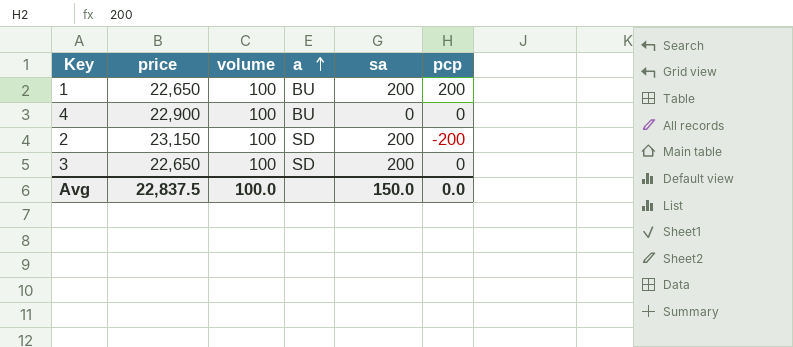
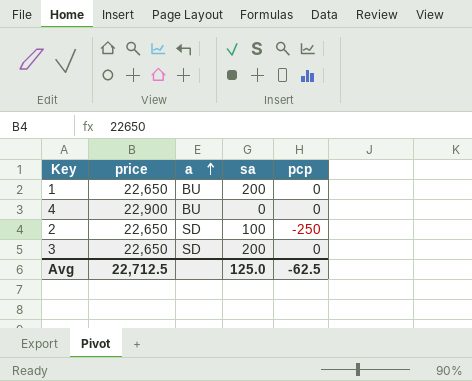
column volume | position: 3 -> none
1 | pcp: 200 -> 0
2 | price: 23,150 -> 22,650
2 | sa: 200 -> 100
2 | pcp: -200 -> -250
Avg | price: 22,837.5 -> 22,712.5
Avg | sa: 150.0 -> 125.0
Avg | pcp: 0.0 -> -62.5

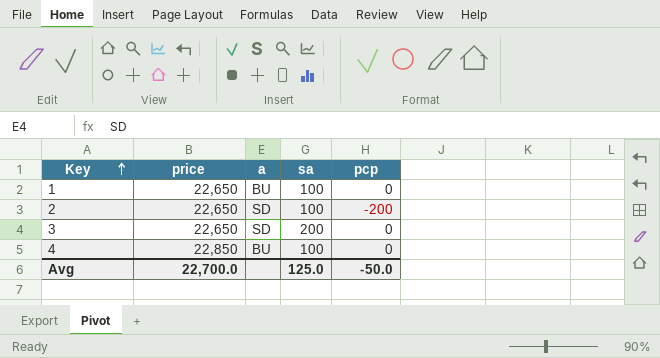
row order: a ascending -> Key ascending
1 | sa: 200 -> 100
2 | pcp: -250 -> -200
4 | price: 22,900 -> 22,850
4 | sa: 0 -> 100
Avg | price: 22,712.5 -> 22,700.0
Avg | pcp: -62.5 -> -50.0

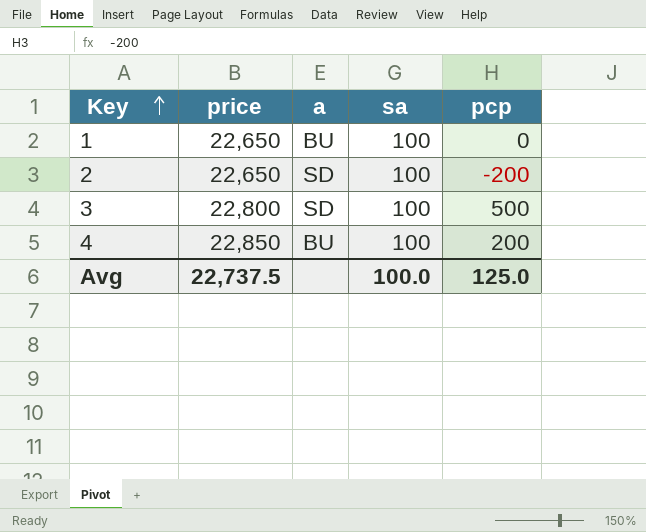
3 | price: 22,650 -> 22,800
3 | sa: 200 -> 100
3 | pcp: 0 -> 500
4 | pcp: 0 -> 200
Avg | price: 22,700.0 -> 22,737.5
Avg | sa: 125.0 -> 100.0
Avg | pcp: -50.0 -> 125.0

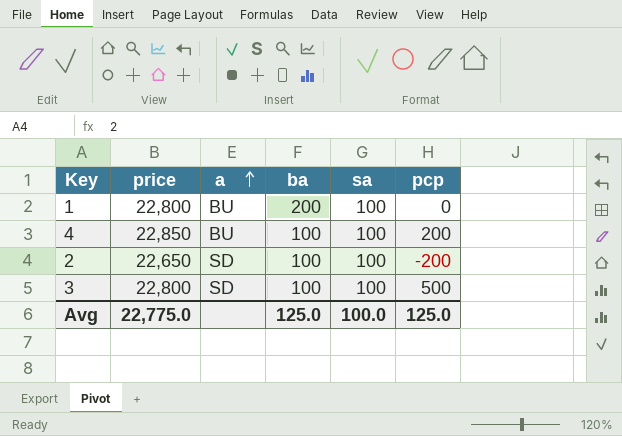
row order: Key ascending -> a ascending
column ba | position: none -> 4
1 | price: 22,650 -> 22,800
Avg | price: 22,737.5 -> 22,775.0

